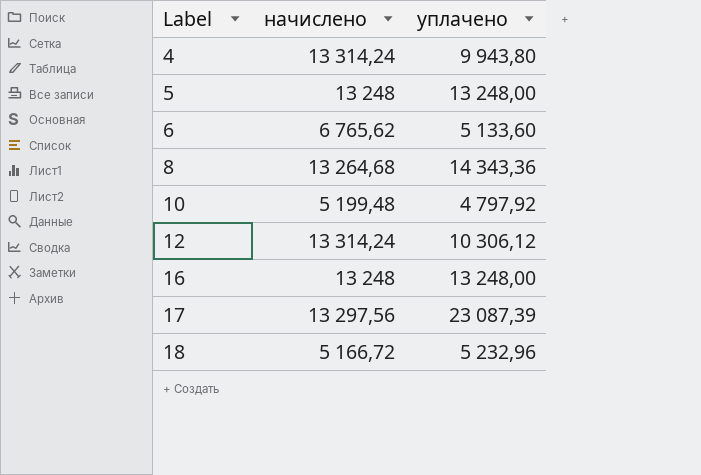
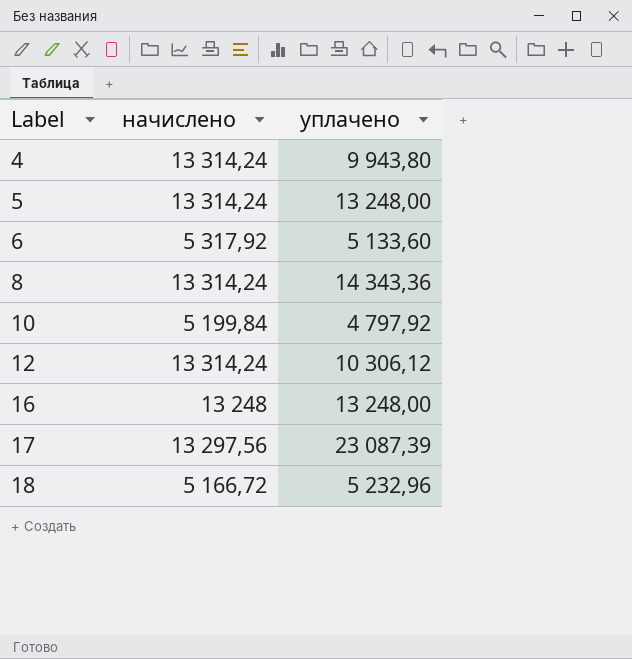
5 | начислено: 13 248 -> 13 314,24
6 | начислено: 6 765,62 -> 5 317,92
8 | начислено: 13 264,68 -> 13 314,24
10 | начислено: 5 199,48 -> 5 199,84

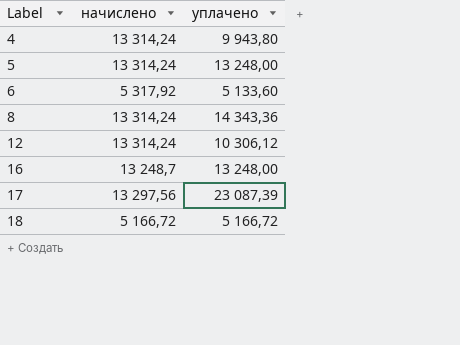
row 10: 5 199,84 | 4 797,92 -> none
16 | начислено: 13 248 -> 13 248,7
18 | уплачено: 5 232,96 -> 5 166,72

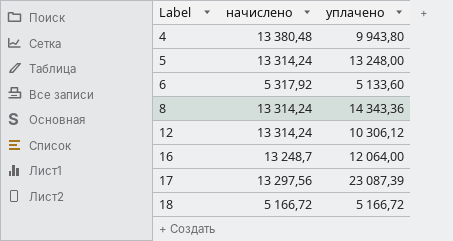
4 | начислено: 13 314,24 -> 13 380,48
16 | уплачено: 13 248,00 -> 12 064,00

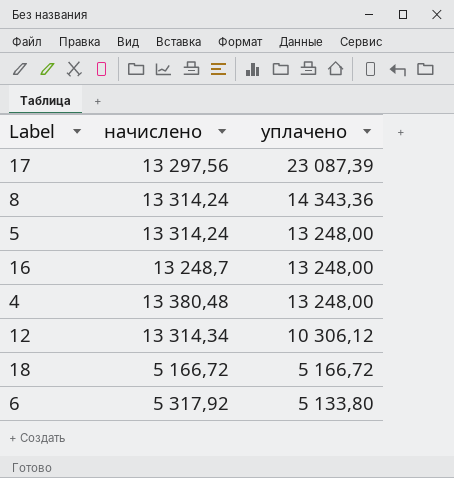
row order: Label ascending -> уплачено descending
16 | уплачено: 12 064,00 -> 13 248,00
4 | уплачено: 9 943,80 -> 13 248,00
12 | начислено: 13 314,24 -> 13 314,34
6 | уплачено: 5 133,60 -> 5 133,80

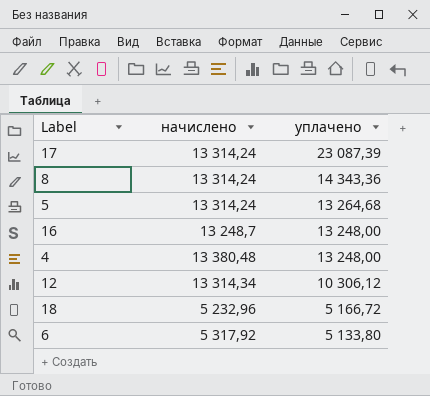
17 | начислено: 13 297,56 -> 13 314,24
5 | уплачено: 13 248,00 -> 13 264,68
18 | начислено: 5 166,72 -> 5 232,96

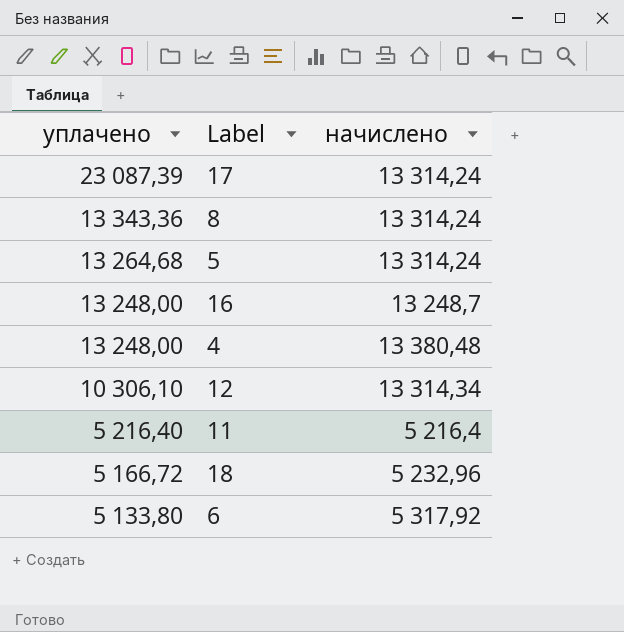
column уплачено | position: 3 -> 1
8 | уплачено: 14 343,36 -> 13 343,36
12 | уплачено: 10 306,12 -> 10 306,10
row 11: none -> 5 216,40 | 5 216,4

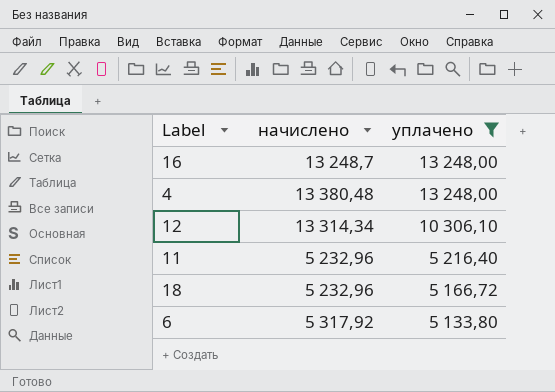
filter: none -> уплачено <= 13 248,00
column уплачено | position: 1 -> 3
11 | начислено: 5 216,4 -> 5 232,96

